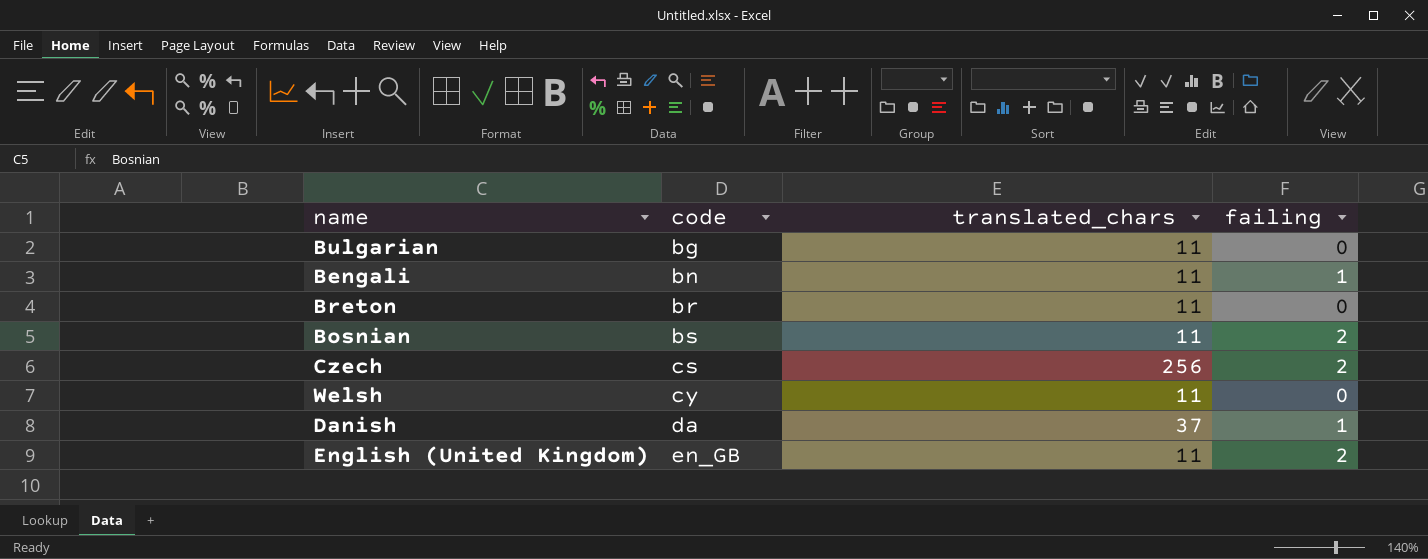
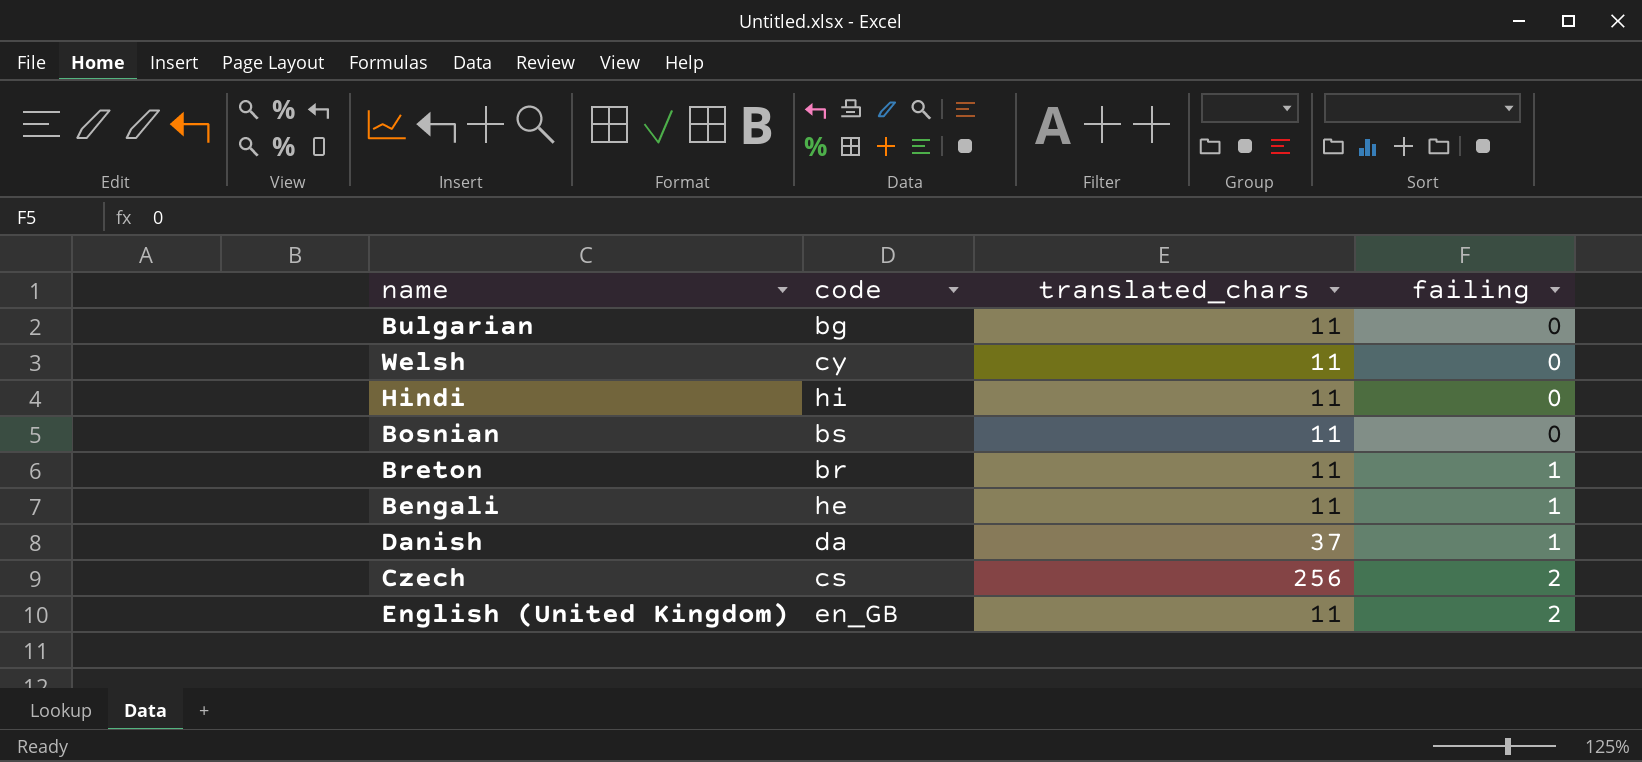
row order: code ascending -> failing ascending
row Hindi: none -> hi | 11 | 0
Bosnian | failing: 2 -> 0
Breton | failing: 0 -> 1
Bengali | code: bn -> he

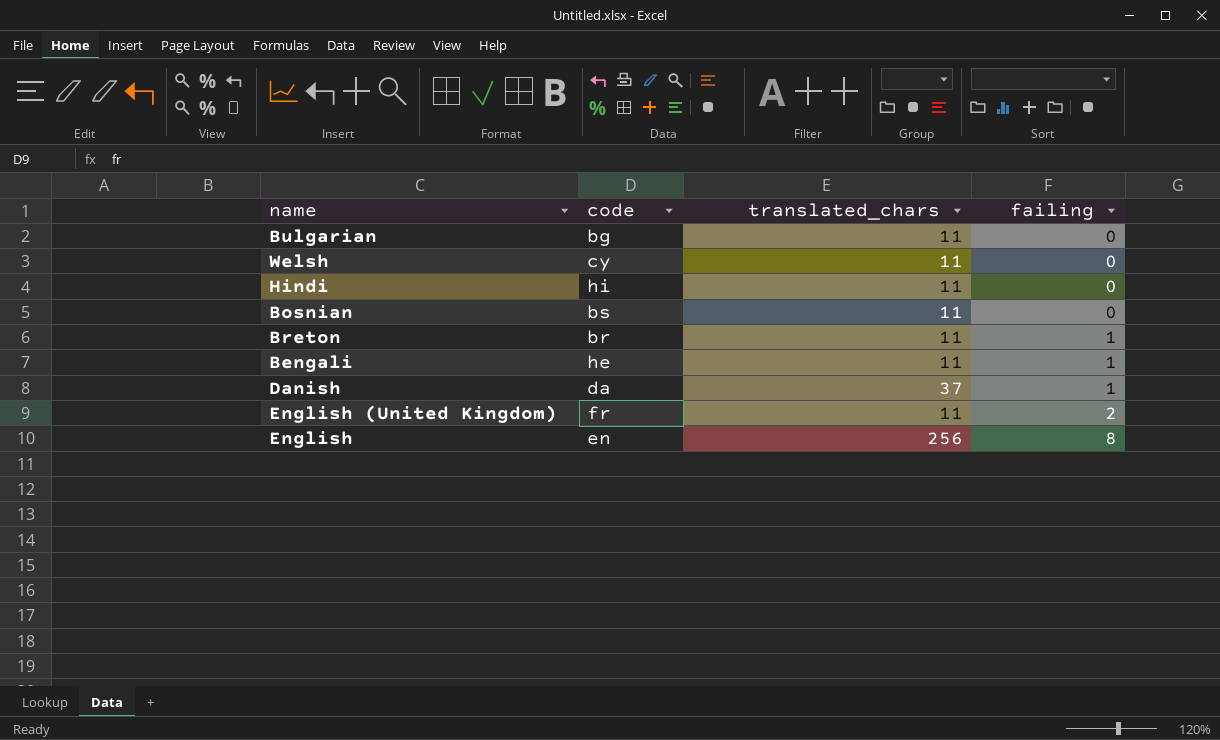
row Czech: cs | 256 | 2 -> none
English (United Kingdom) | code: en_GB -> fr
row English: none -> en | 256 | 8

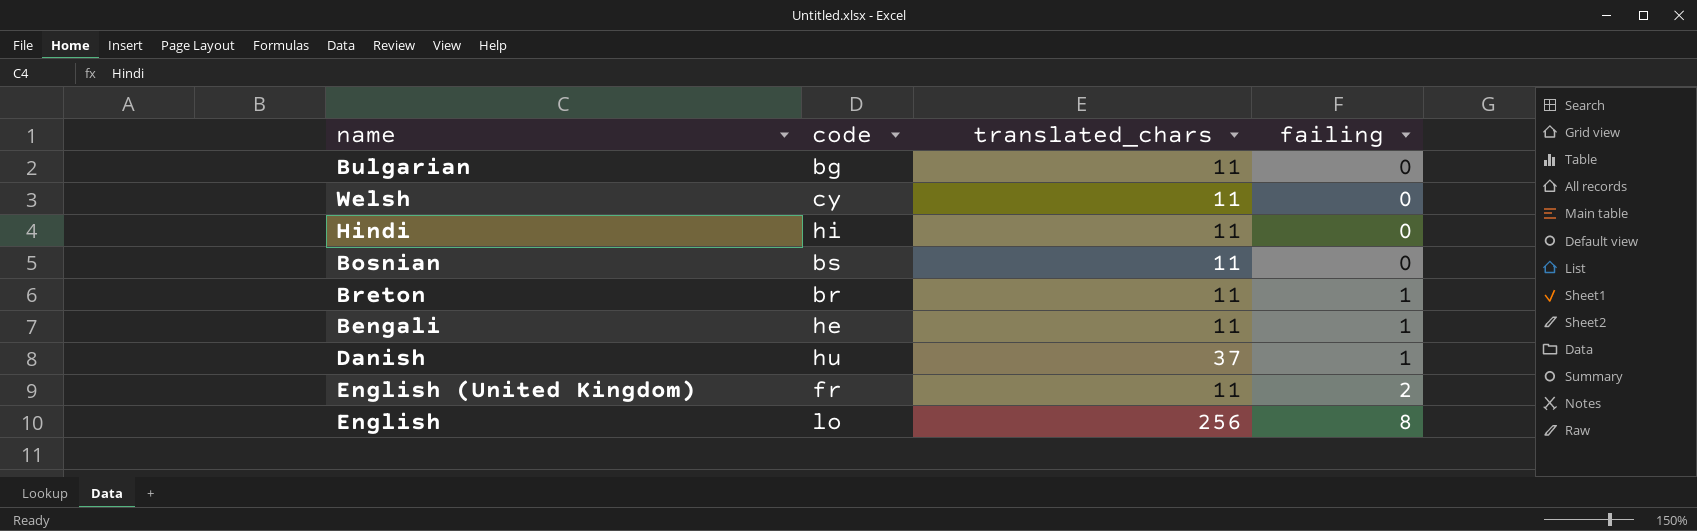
Danish | code: da -> hu
English | code: en -> lo

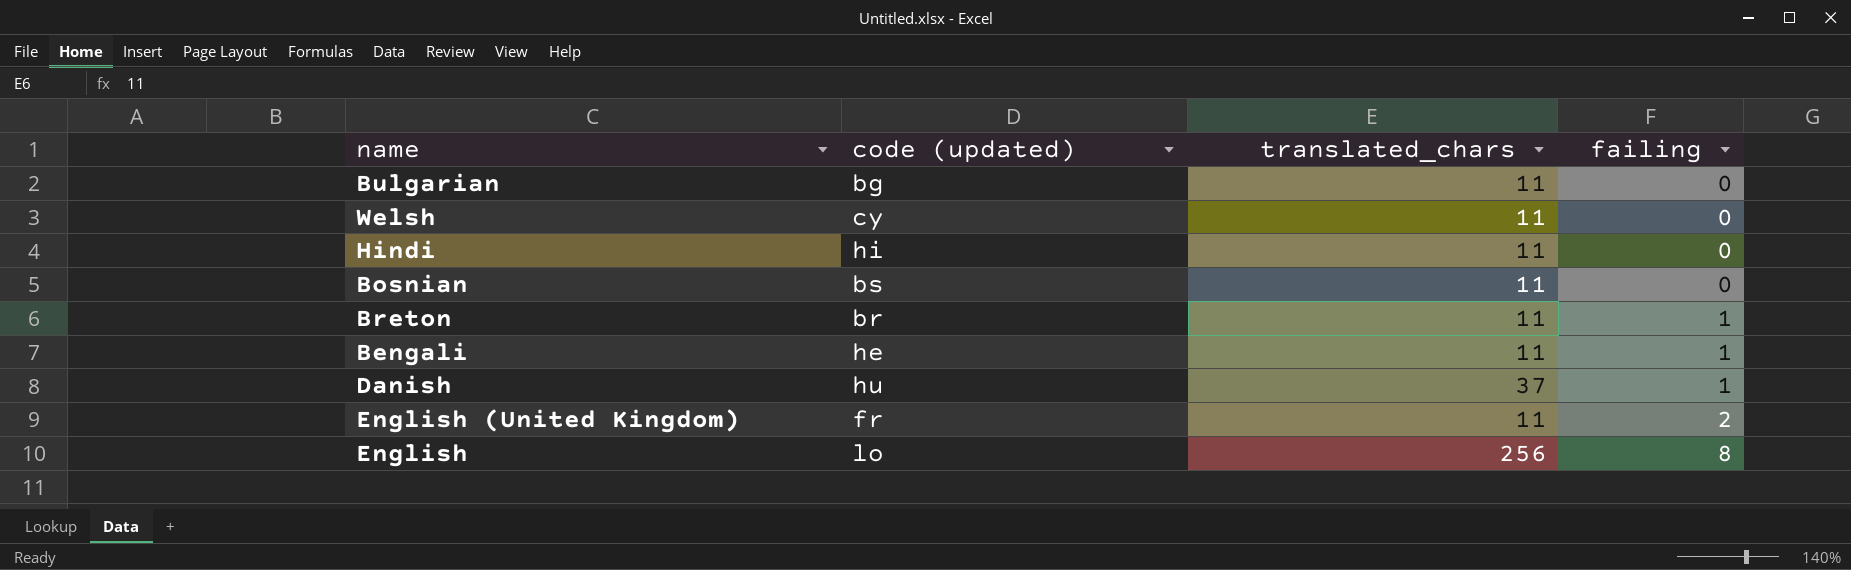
column name: code -> code (updated)

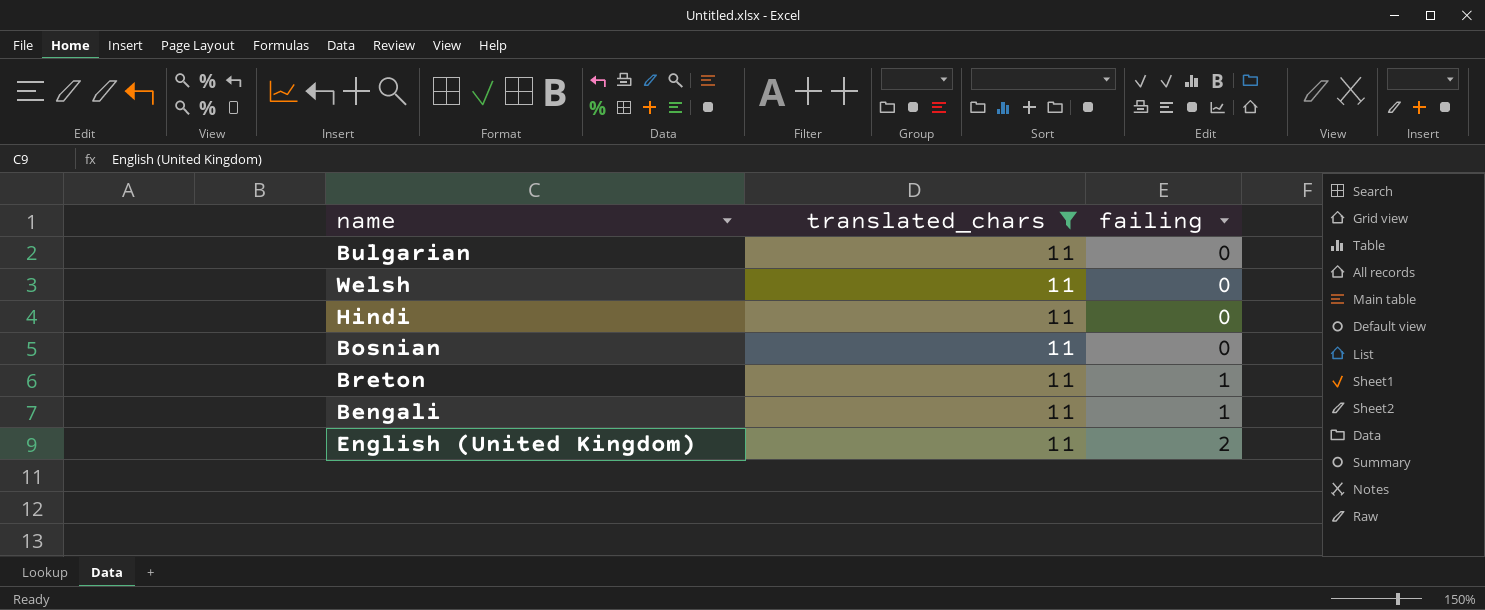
filter: none -> translated_chars = 11
column code (updated) | position: 2 -> none

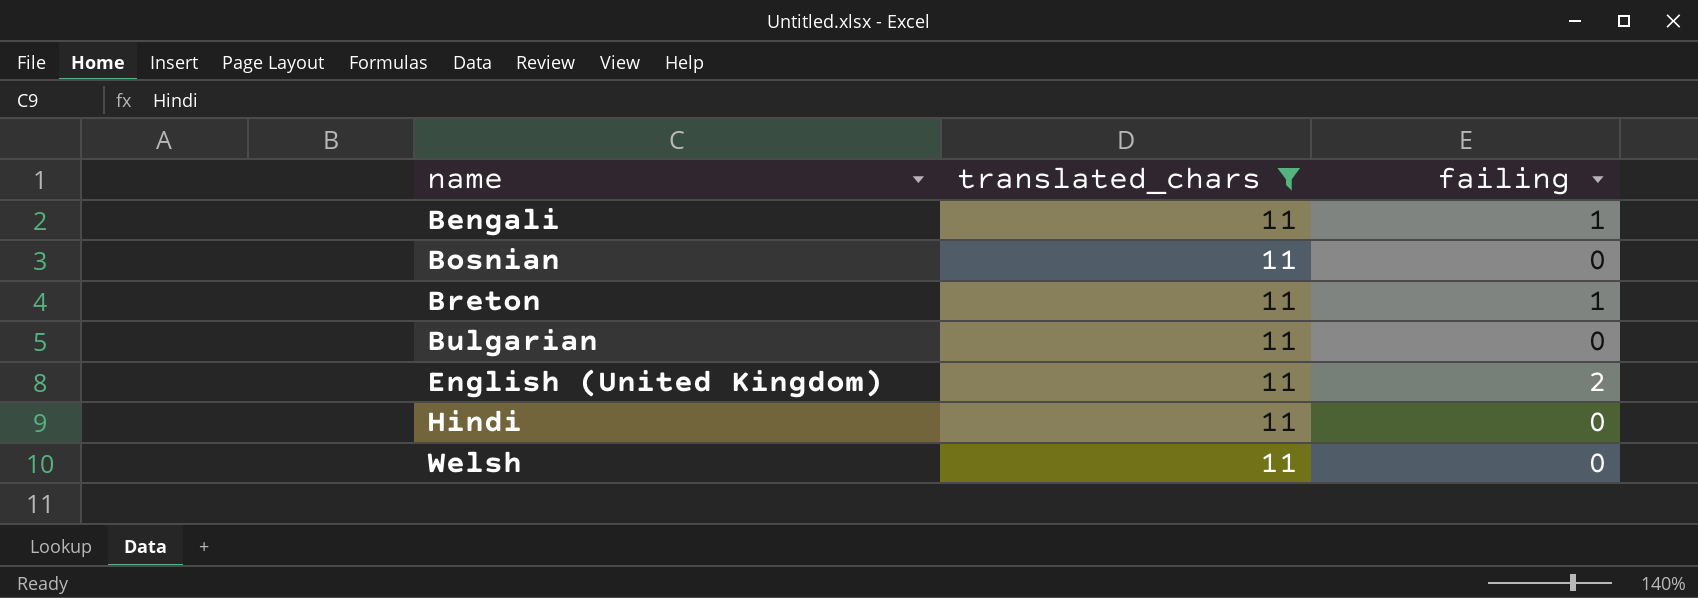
row order: failing ascending -> name ascending

